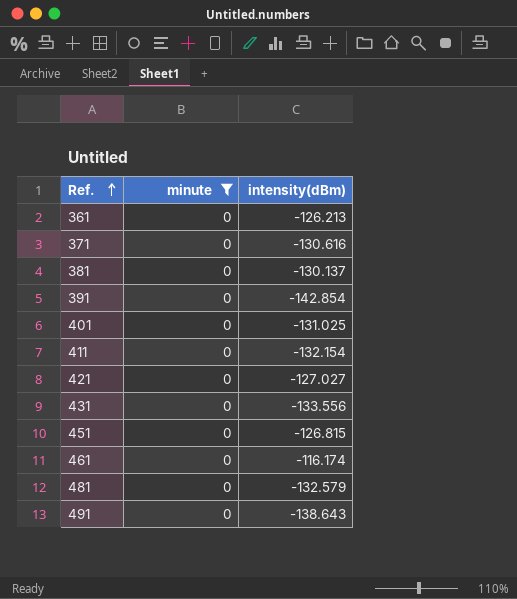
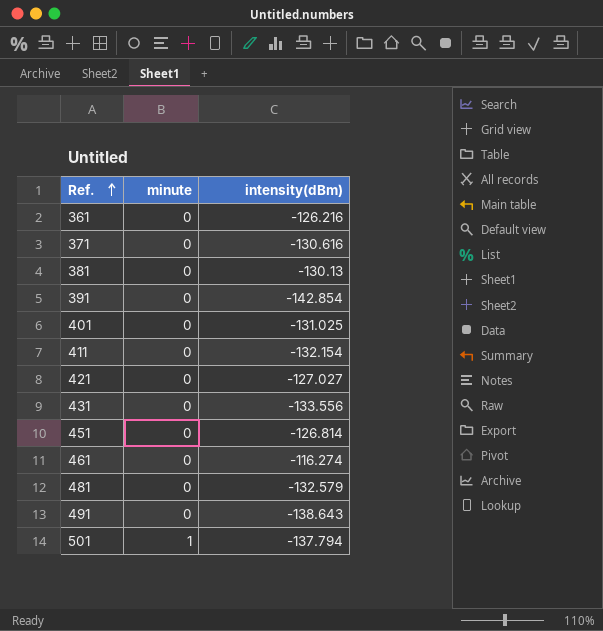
filter: minute = 0 -> none
361 | intensity(dBm): -126.213 -> -126.216
381 | intensity(dBm): -130.137 -> -130.13
451 | intensity(dBm): -126.815 -> -126.814
461 | intensity(dBm): -116.174 -> -116.274

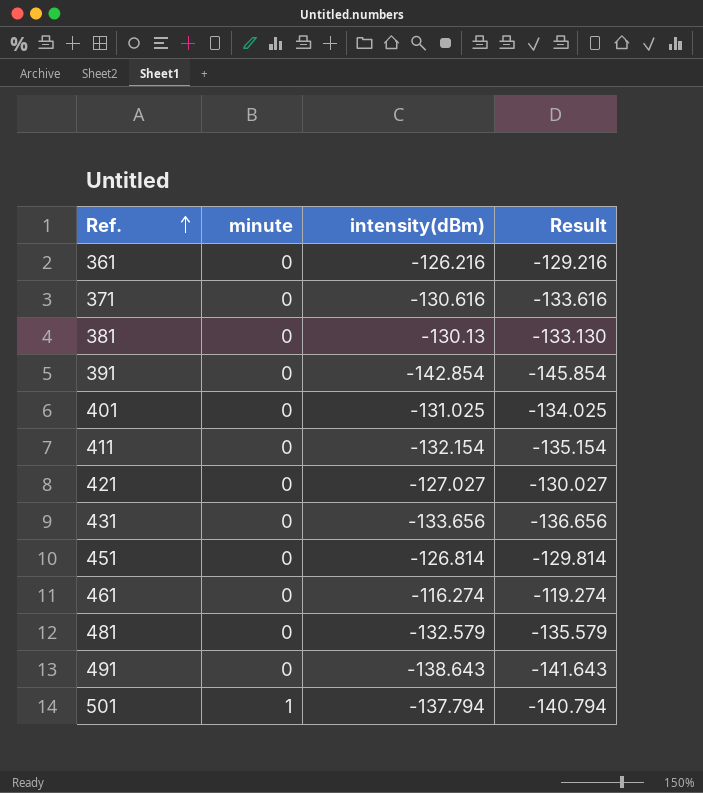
column Result | formula: none -> [intensity(dBm)] - 3
431 | intensity(dBm): -133.556 -> -133.656

